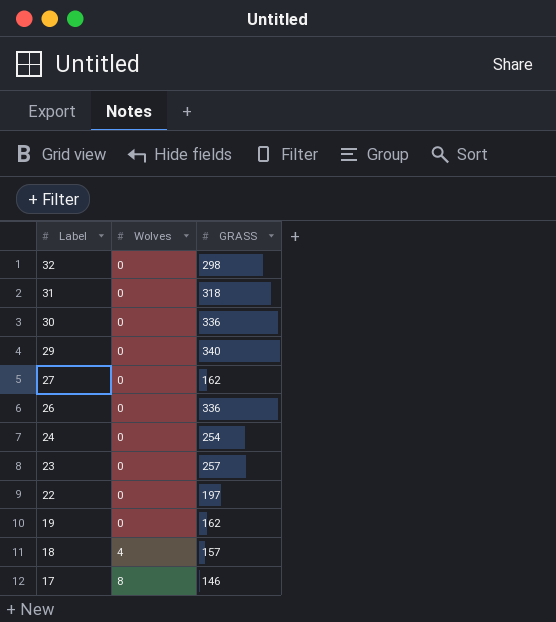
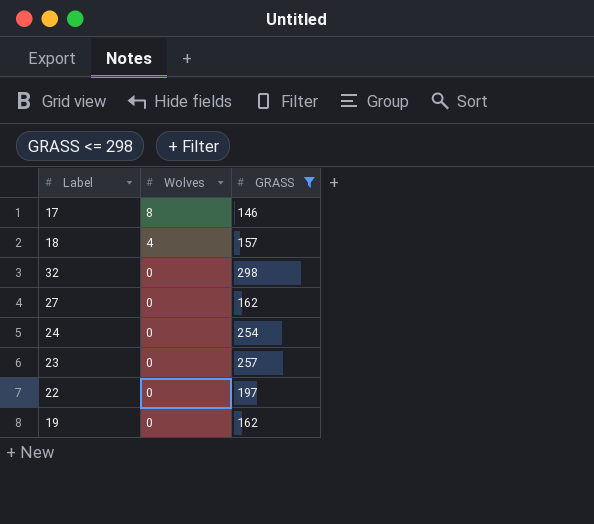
filter: none -> GRASS <= 298
row order: Label descending -> Wolves descending

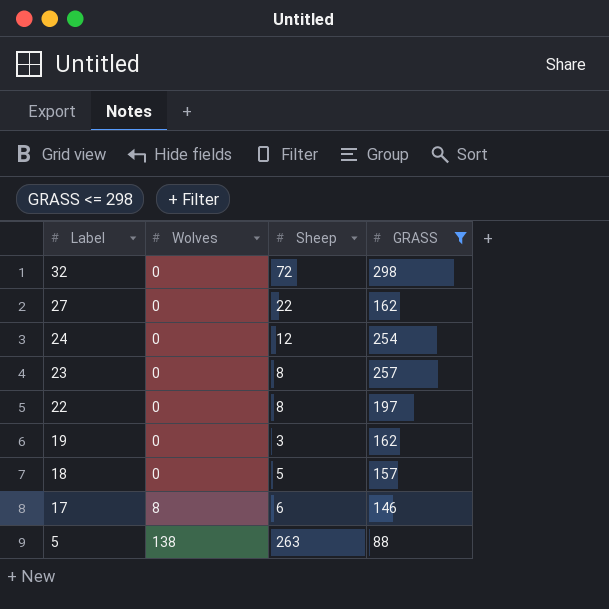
row order: Wolves descending -> Label descending
column Sheep | position: none -> 3
18 | Wolves: 4 -> 0
row 5: none -> 138 | 263 | 88

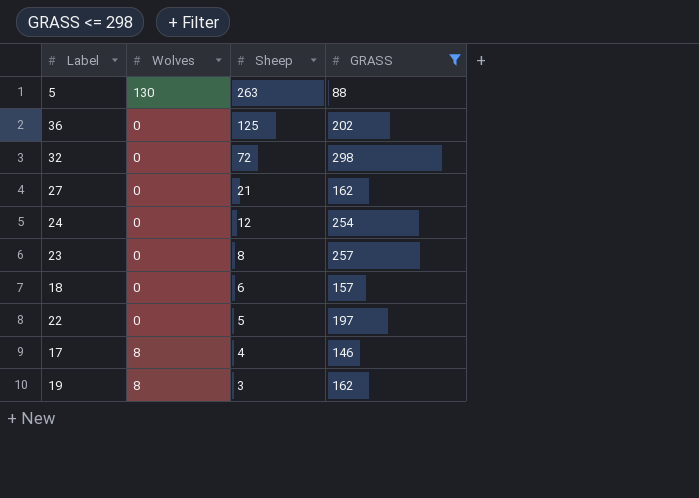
row order: Label descending -> Sheep descending
5 | Wolves: 138 -> 130
row 36: none -> 0 | 125 | 202
27 | Sheep: 22 -> 21
18 | Sheep: 5 -> 6
22 | Sheep: 8 -> 5
17 | Sheep: 6 -> 4
19 | Wolves: 0 -> 8

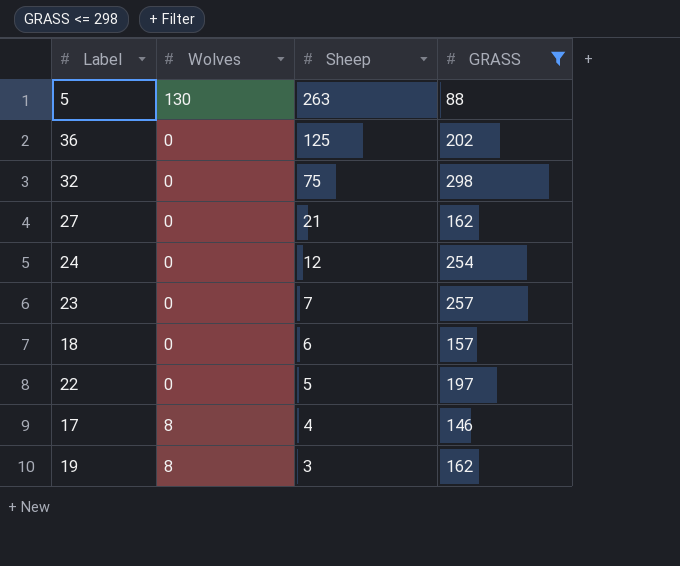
32 | Sheep: 72 -> 75
23 | Sheep: 8 -> 7

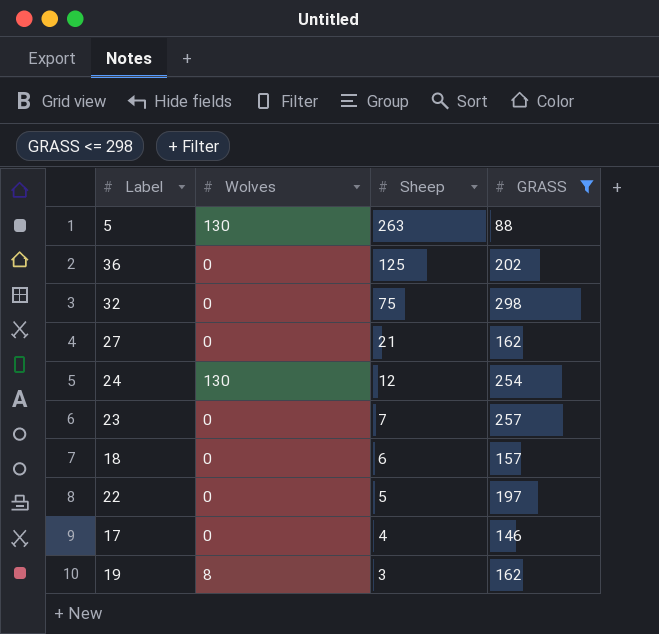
24 | Wolves: 0 -> 130
17 | Wolves: 8 -> 0

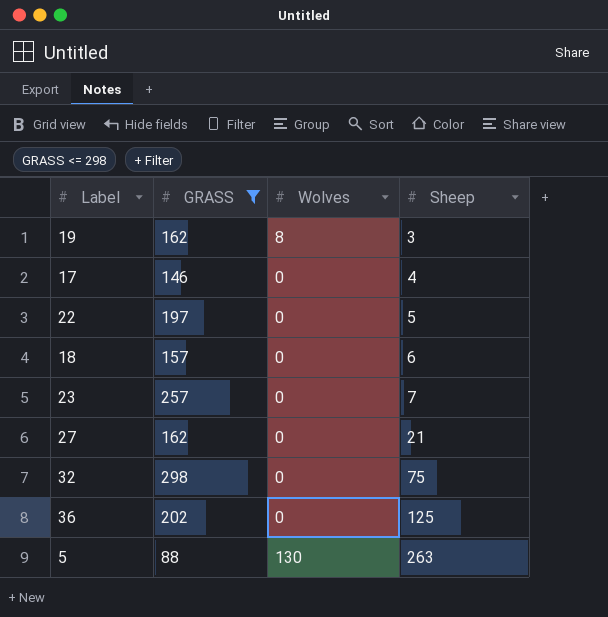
row order: Sheep descending -> Sheep ascending
column GRASS | position: 4 -> 2
row 24: 130 | 12 | 254 -> none

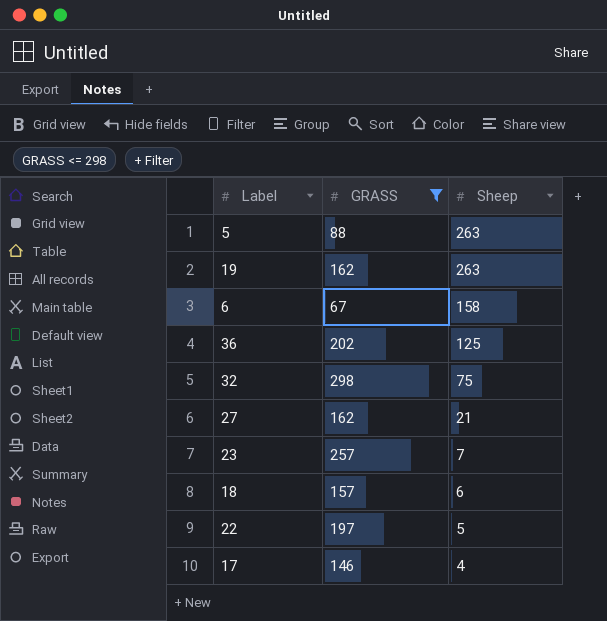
row order: Sheep ascending -> Sheep descending
column Wolves | position: 3 -> none
19 | Sheep: 3 -> 263
row 6: none -> 67 | 158

